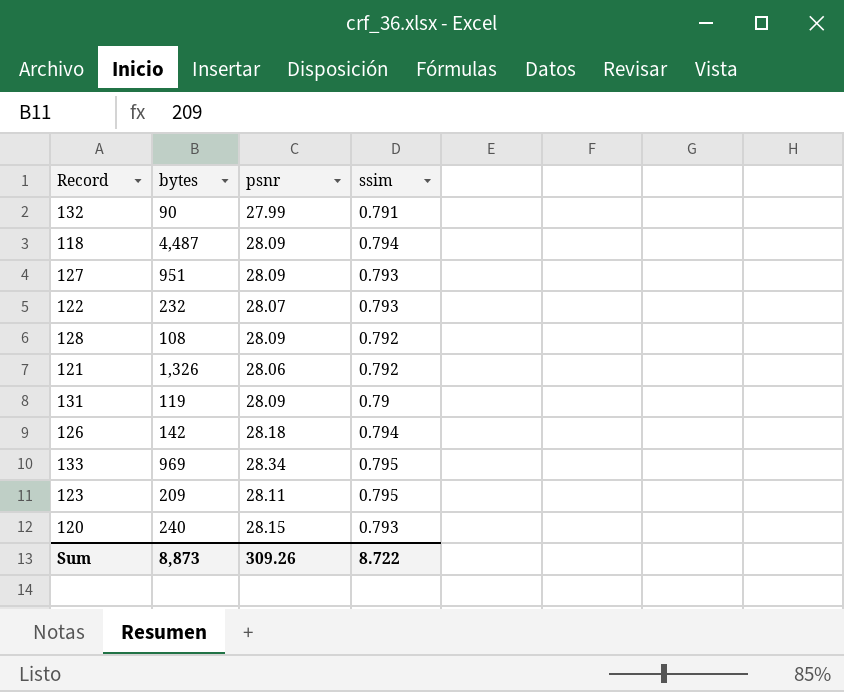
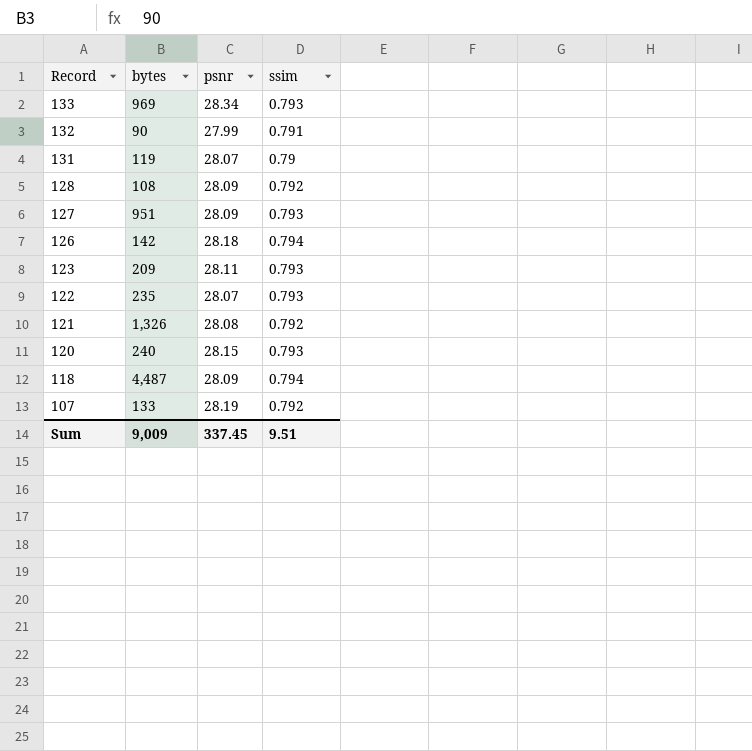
row order: none -> Record descending
133 | ssim: 0.795 -> 0.793
131 | psnr: 28.09 -> 28.07
123 | ssim: 0.795 -> 0.793
122 | bytes: 232 -> 235
121 | psnr: 28.06 -> 28.08
row 107: none -> 133 | 28.19 | 0.792
Sum | bytes: 8,873 -> 9,009
Sum | psnr: 309.26 -> 337.45
Sum | ssim: 8.722 -> 9.51

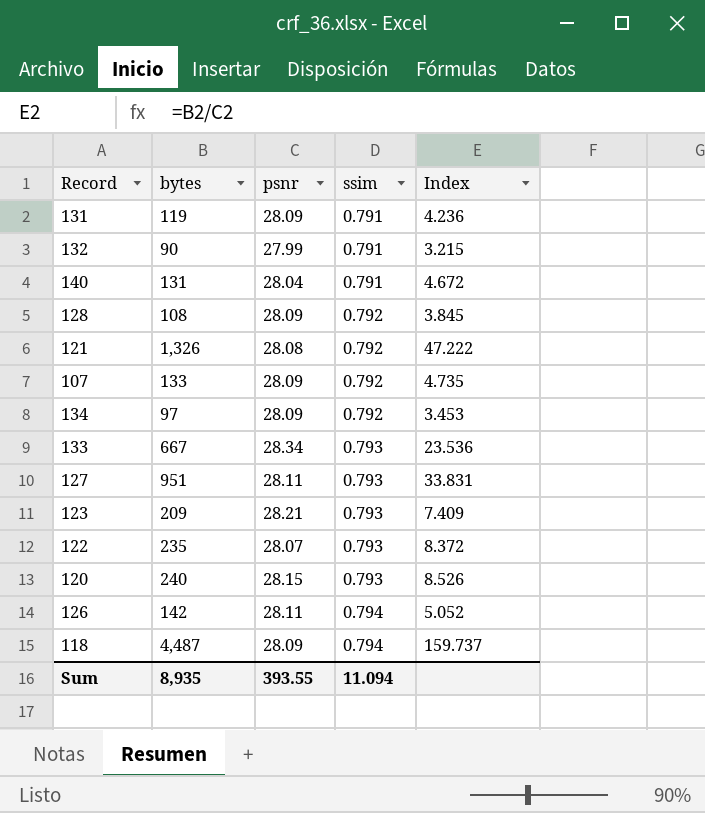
row order: Record descending -> ssim ascending
column Index | formula: none -> [bytes] / [psnr]
131 | psnr: 28.07 -> 28.09
131 | ssim: 0.79 -> 0.791
row 140: none -> 131 | 28.04 | 0.791 | 4.672
107 | psnr: 28.19 -> 28.09
row 134: none -> 97 | 28.09 | 0.792 | 3.453
133 | bytes: 969 -> 667
127 | psnr: 28.09 -> 28.11
123 | psnr: 28.11 -> 28.21
126 | psnr: 28.18 -> 28.11
Sum | bytes: 9,009 -> 8,935
Sum | psnr: 337.45 -> 393.55
Sum | ssim: 9.51 -> 11.094

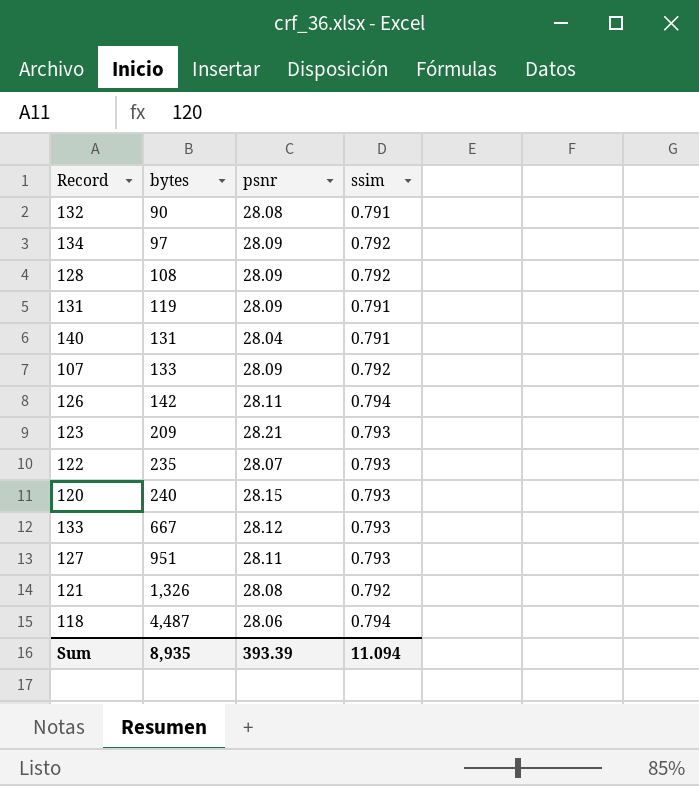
row order: ssim ascending -> bytes ascending
column Index | formula: [bytes] / [psnr] -> none
132 | psnr: 27.99 -> 28.08
133 | psnr: 28.34 -> 28.12
118 | psnr: 28.09 -> 28.06
Sum | psnr: 393.55 -> 393.39

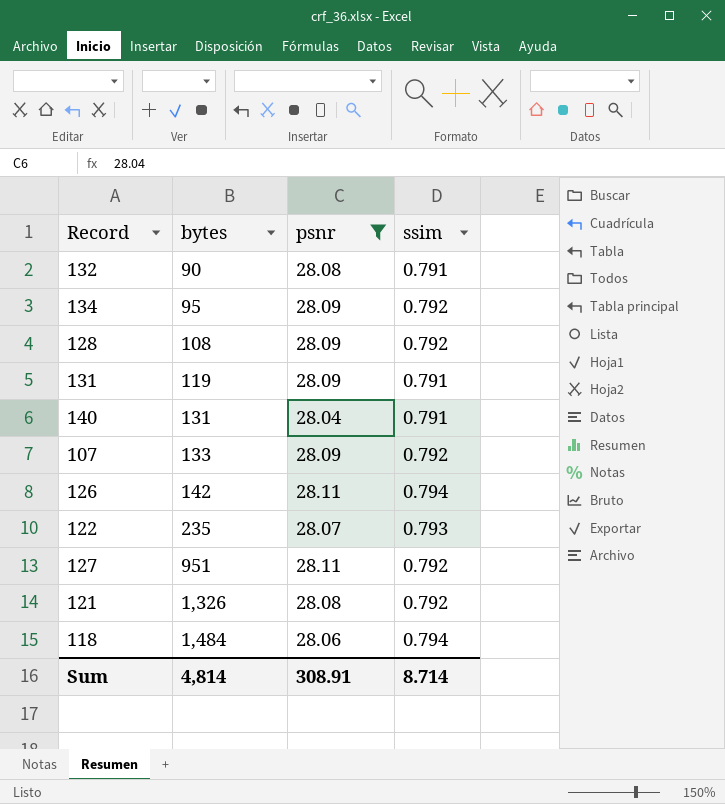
filter: none -> psnr <= 28.11
134 | bytes: 97 -> 95
127 | ssim: 0.793 -> 0.792
118 | bytes: 4,487 -> 1,484
Sum | bytes: 8,935 -> 4,814
Sum | psnr: 393.39 -> 308.91
Sum | ssim: 11.094 -> 8.714

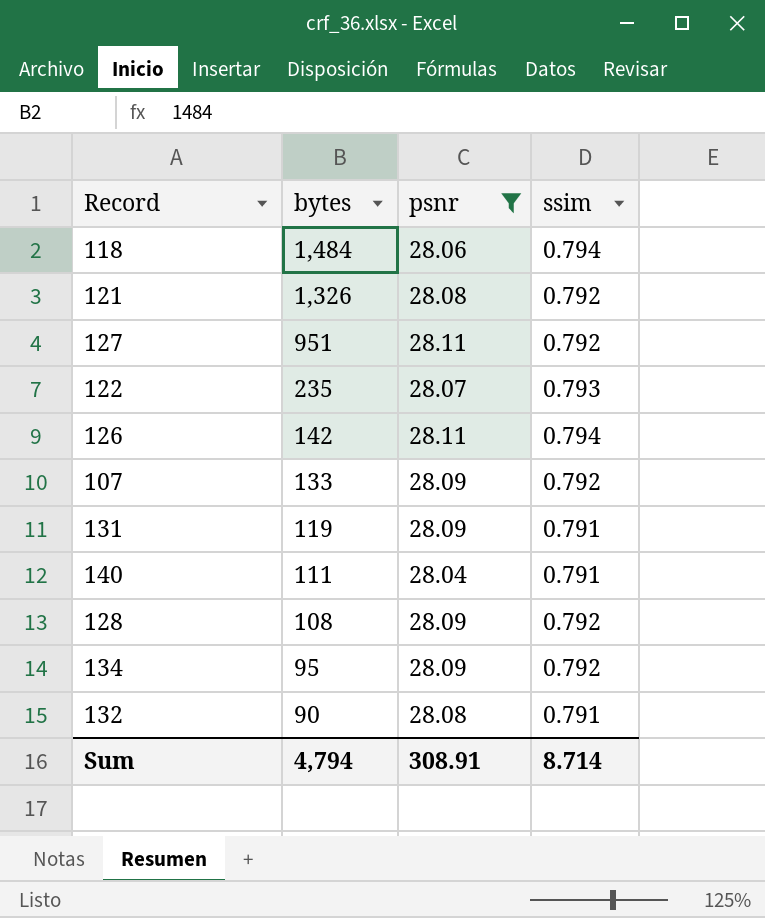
row order: bytes ascending -> bytes descending
140 | bytes: 131 -> 111
Sum | bytes: 4,814 -> 4,794

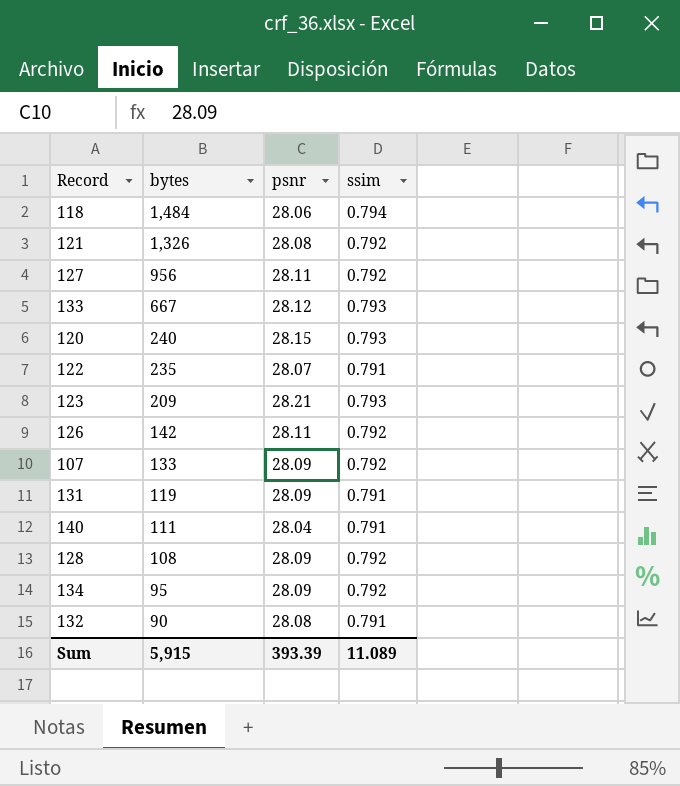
filter: psnr <= 28.11 -> none
127 | bytes: 951 -> 956
122 | ssim: 0.793 -> 0.791
126 | ssim: 0.794 -> 0.792
Sum | bytes: 4,794 -> 5,915
Sum | psnr: 308.91 -> 393.39
Sum | ssim: 8.714 -> 11.089

